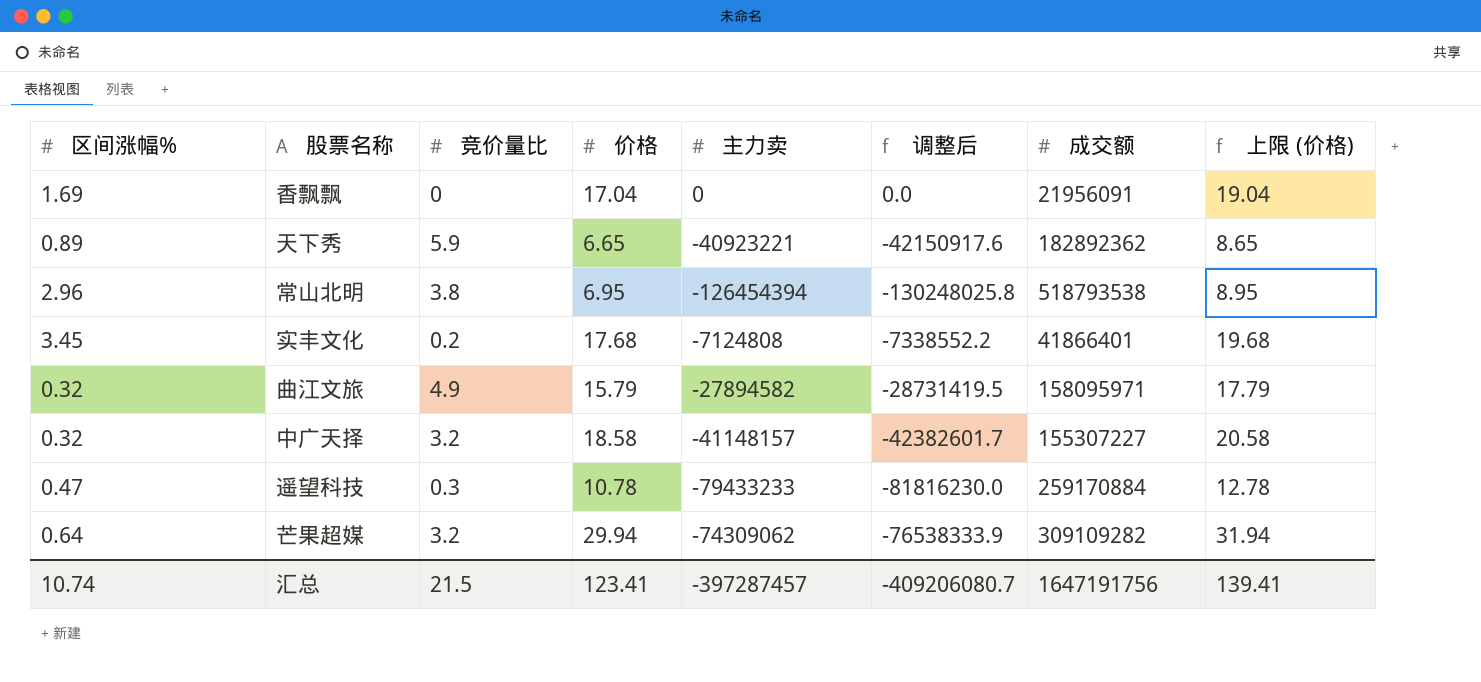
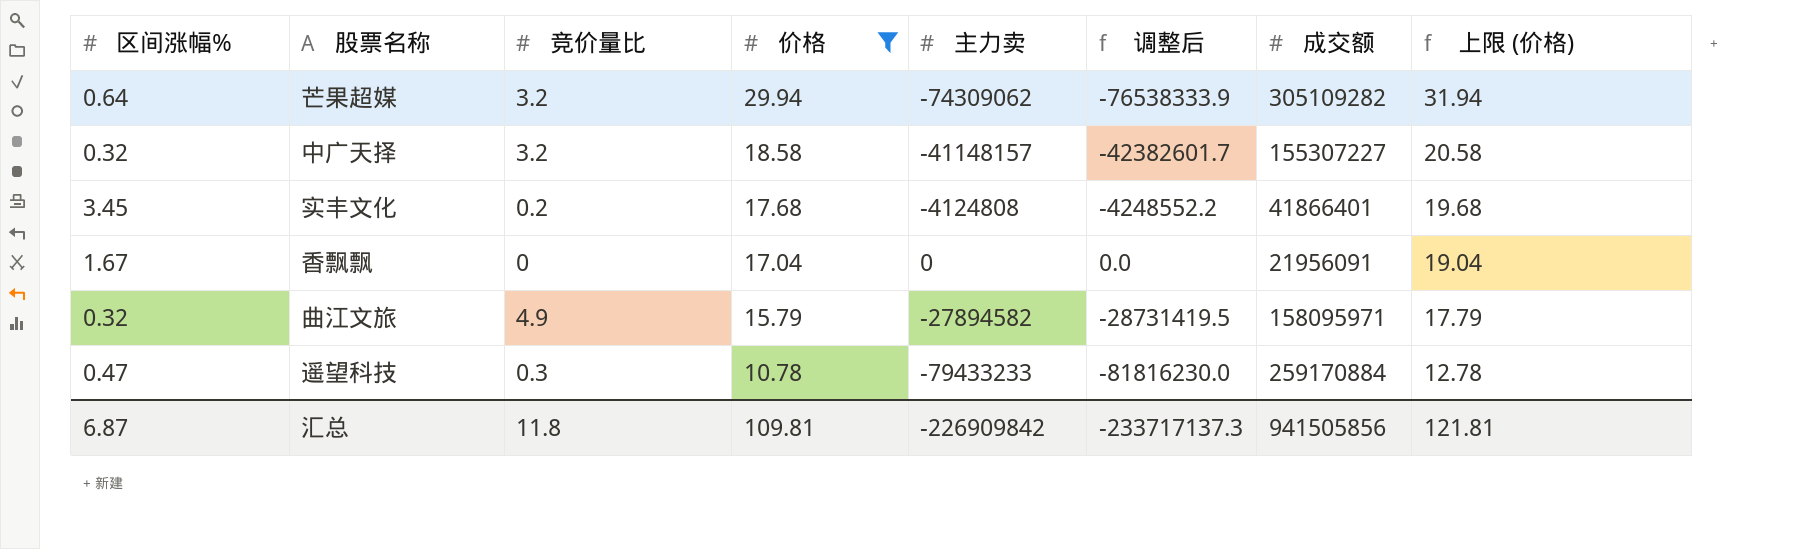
filter: none -> 价格 >= 10.78
row order: none -> 价格 descending
芒果超媒 | 成交额: 309109282 -> 305109282
实丰文化 | 主力卖: -7124808 -> -4124808
实丰文化 | 调整后: -7338552.2 -> -4248552.2
香飘飘 | 区间涨幅%: 1.69 -> 1.67
汇总 | 区间涨幅%: 10.74 -> 6.87
汇总 | 竞价量比: 21.5 -> 11.8
汇总 | 价格: 123.41 -> 109.81
汇总 | 主力卖: -397287457 -> -226909842
汇总 | 调整后: -409206080.7 -> -233717137.3
汇总 | 成交额: 1647191756 -> 941505856
汇总 | 上限 (价格): 139.41 -> 121.81

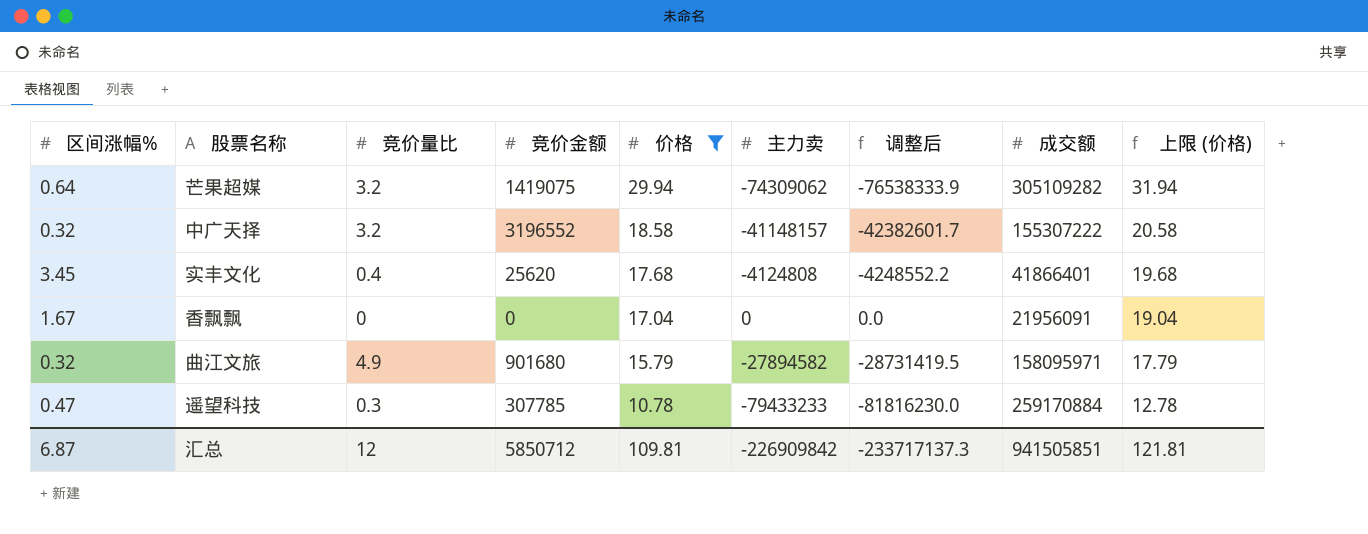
column 竞价金额 | position: none -> 4
中广天择 | 成交额: 155307227 -> 155307222
实丰文化 | 竞价量比: 0.2 -> 0.4
汇总 | 竞价量比: 11.8 -> 12
汇总 | 成交额: 941505856 -> 941505851

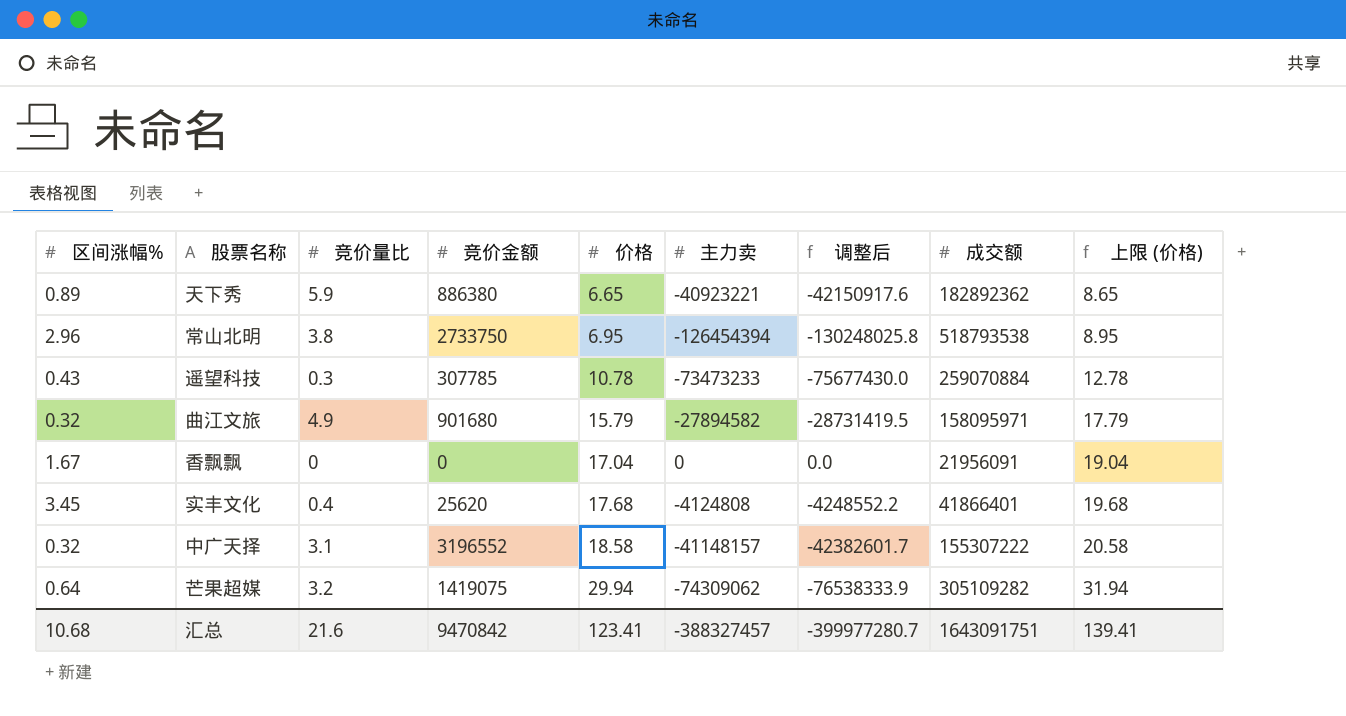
filter: 价格 >= 10.78 -> none
row order: 价格 descending -> 价格 ascending
遥望科技 | 区间涨幅%: 0.47 -> 0.43
遥望科技 | 主力卖: -79433233 -> -73473233
遥望科技 | 调整后: -81816230.0 -> -75677430.0
遥望科技 | 成交额: 259170884 -> 259070884
中广天择 | 竞价量比: 3.2 -> 3.1
汇总 | 区间涨幅%: 6.87 -> 10.68
汇总 | 竞价量比: 12 -> 21.6
汇总 | 竞价金额: 5850712 -> 9470842
汇总 | 价格: 109.81 -> 123.41
汇总 | 主力卖: -226909842 -> -388327457
汇总 | 调整后: -233717137.3 -> -399977280.7
汇总 | 成交额: 941505851 -> 1643091751
汇总 | 上限 (价格): 121.81 -> 139.41

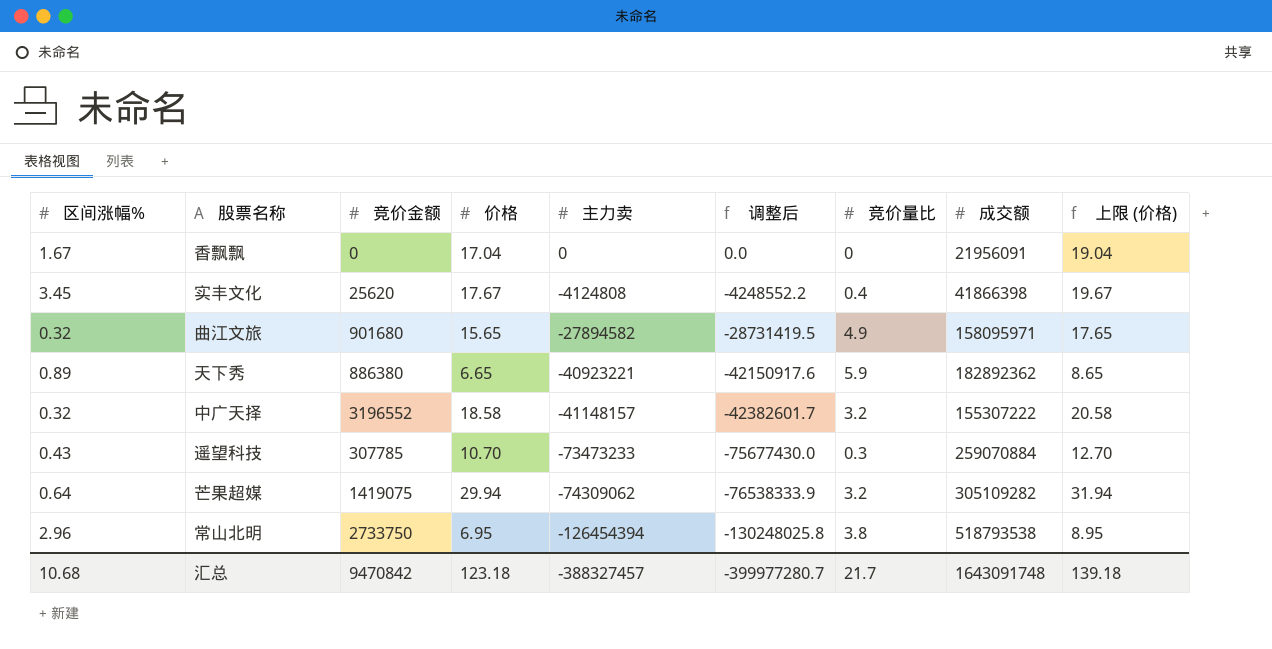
row order: 价格 ascending -> 主力卖 descending
column 竞价量比 | position: 3 -> 7
实丰文化 | 价格: 17.68 -> 17.67
实丰文化 | 成交额: 41866401 -> 41866398
实丰文化 | 上限 (价格): 19.68 -> 19.67
曲江文旅 | 价格: 15.79 -> 15.65
曲江文旅 | 上限 (价格): 17.79 -> 17.65
中广天择 | 竞价量比: 3.1 -> 3.2
遥望科技 | 价格: 10.78 -> 10.70
遥望科技 | 上限 (价格): 12.78 -> 12.70
汇总 | 价格: 123.41 -> 123.18
汇总 | 竞价量比: 21.6 -> 21.7
汇总 | 成交额: 1643091751 -> 1643091748
汇总 | 上限 (价格): 139.41 -> 139.18

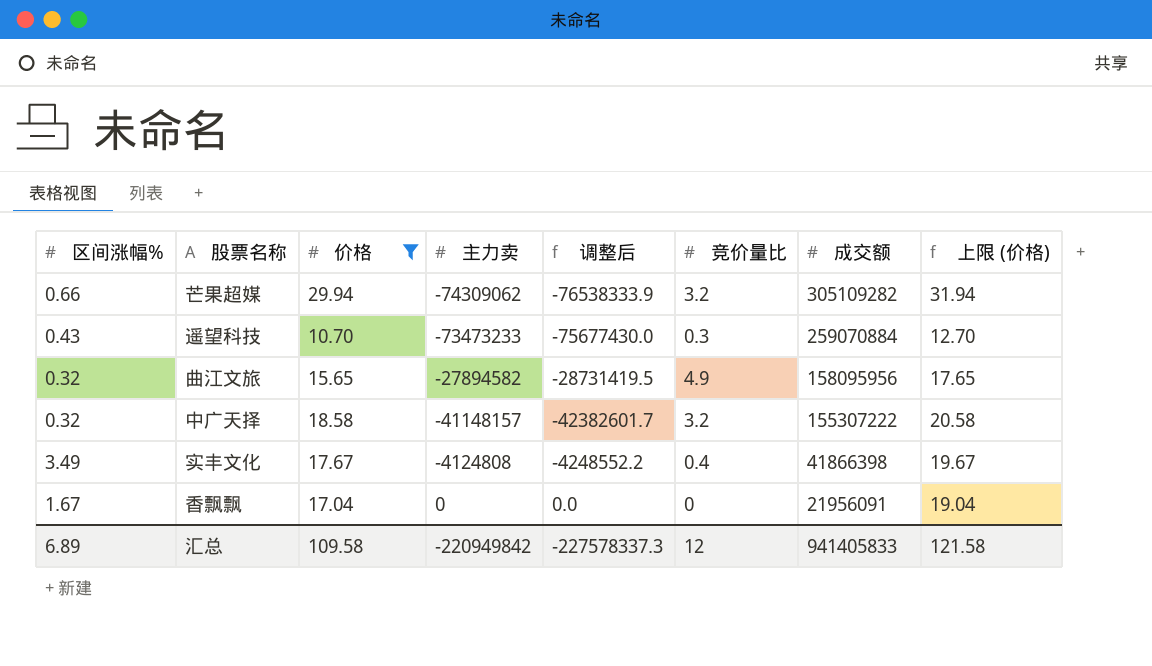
filter: none -> 价格 >= 10.70
row order: 主力卖 descending -> 成交额 descending
column 竞价金额 | position: 3 -> none
芒果超媒 | 区间涨幅%: 0.64 -> 0.66
曲江文旅 | 成交额: 158095971 -> 158095956
实丰文化 | 区间涨幅%: 3.45 -> 3.49
汇总 | 区间涨幅%: 10.68 -> 6.89
汇总 | 价格: 123.18 -> 109.58
汇总 | 主力卖: -388327457 -> -220949842
汇总 | 调整后: -399977280.7 -> -227578337.3
汇总 | 竞价量比: 21.7 -> 12
汇总 | 成交额: 1643091748 -> 941405833
汇总 | 上限 (价格): 139.18 -> 121.58

